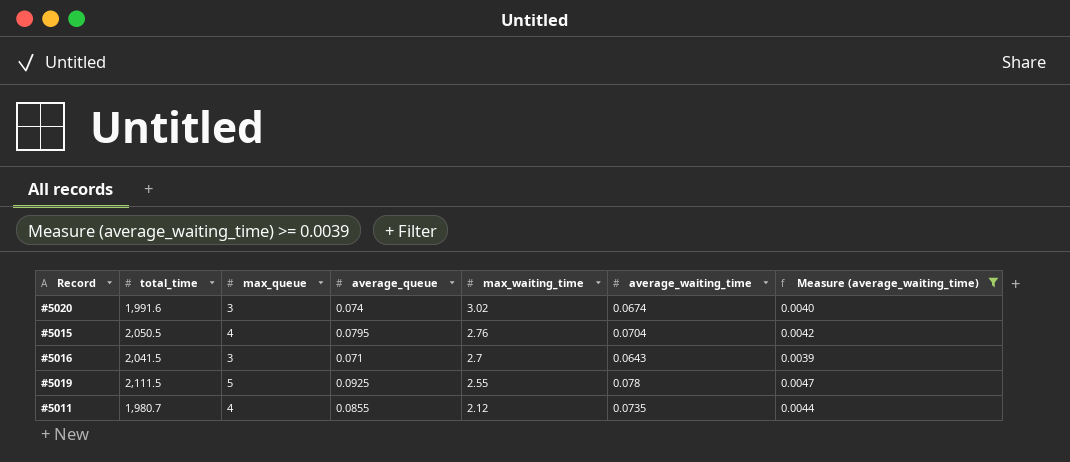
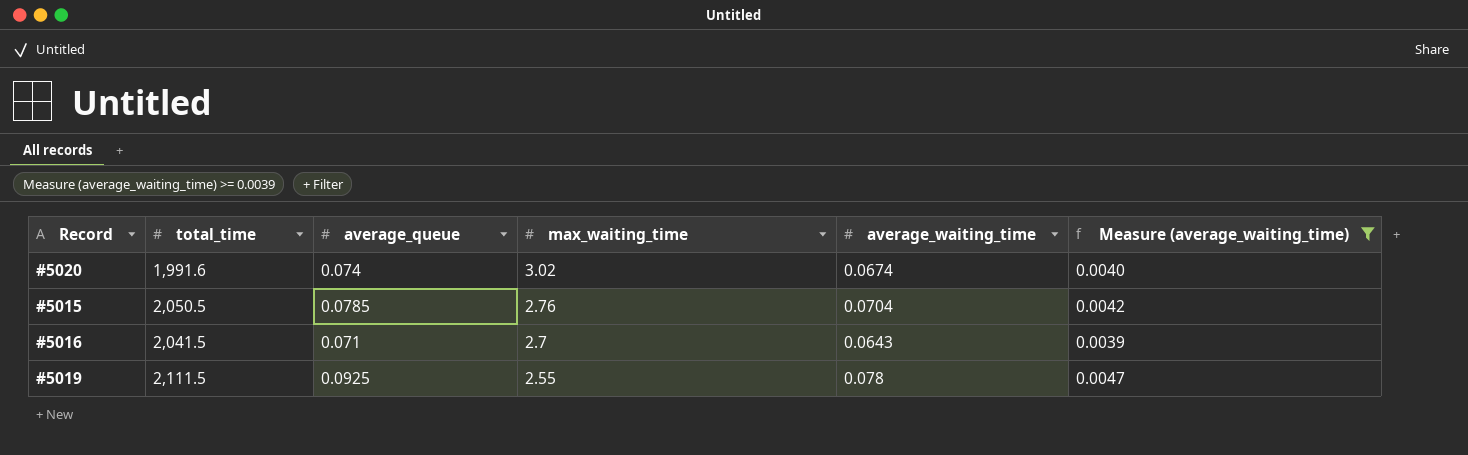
column max_queue | position: 3 -> none
row #5011: 1,980.7 | 4 | 0.0855 | 2.12 | 0.0735 | 0.0044 -> none
#5015 | average_queue: 0.0795 -> 0.0785

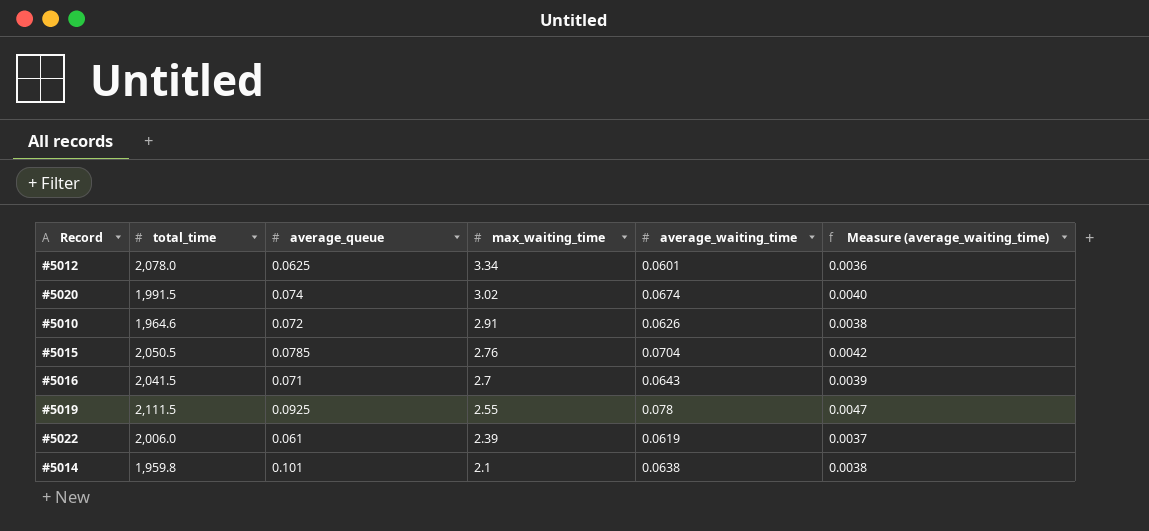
filter: Measure (average_waiting_time) >= 0.0039 -> none
#5020 | total_time: 1,991.6 -> 1,991.5

